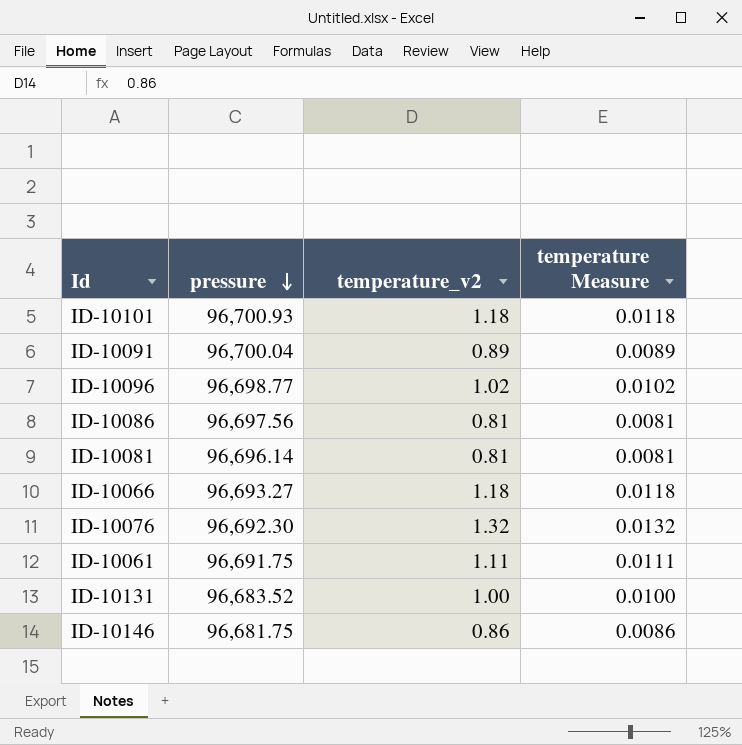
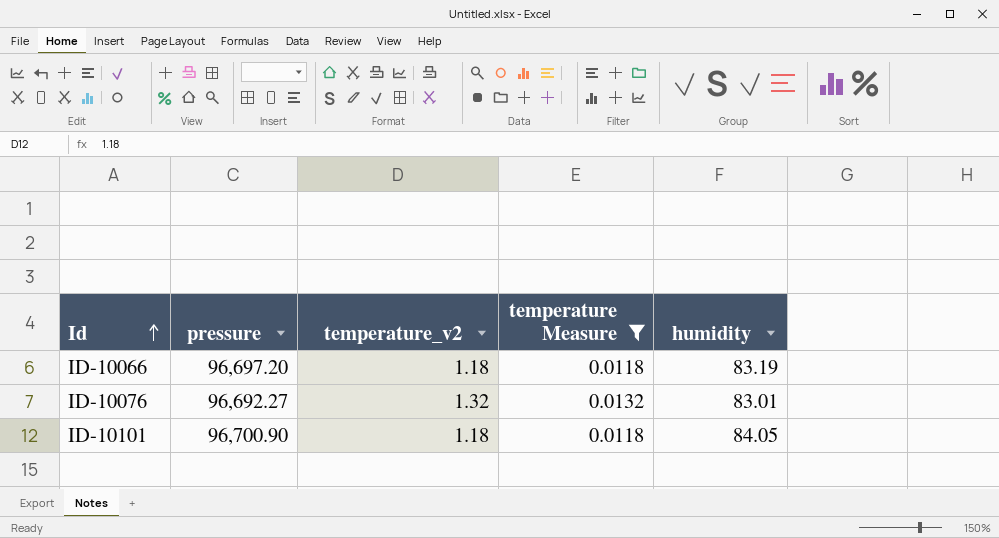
filter: none -> temperature Measure >= 0.0118
row order: pressure descending -> Id ascending
column humidity | position: none -> 5
ID-10066 | pressure: 96,693.27 -> 96,697.20
ID-10076 | pressure: 96,692.30 -> 96,692.27
ID-10101 | pressure: 96,700.93 -> 96,700.90

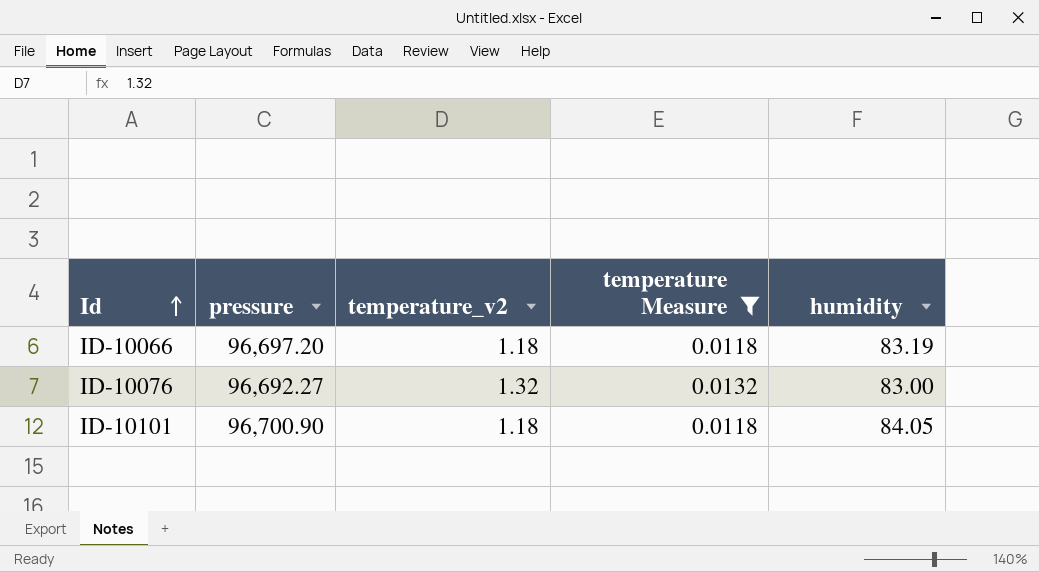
ID-10076 | humidity: 83.01 -> 83.00

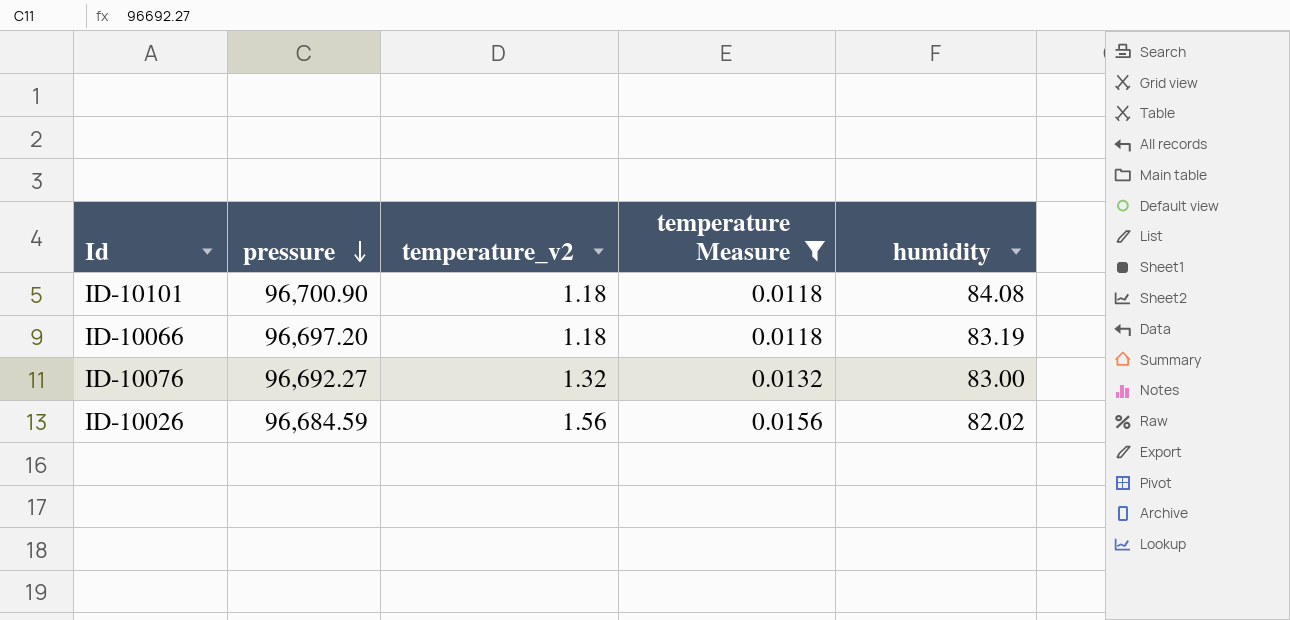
row order: Id ascending -> pressure descending
ID-10101 | humidity: 84.05 -> 84.08
row ID-10026: none -> 96,684.59 | 1.56 | 0.0156 | 82.02

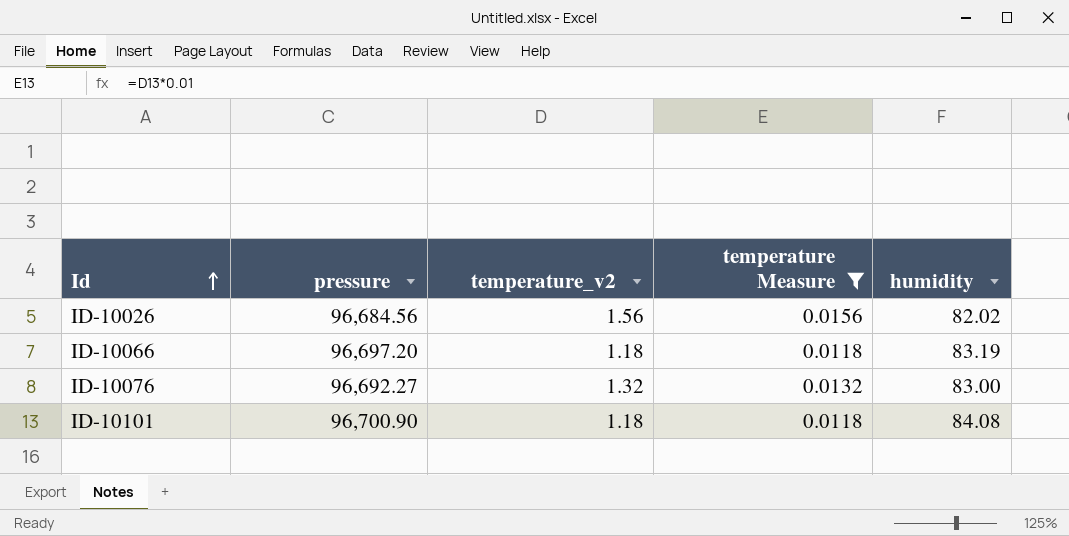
row order: pressure descending -> Id ascending
ID-10026 | pressure: 96,684.59 -> 96,684.56

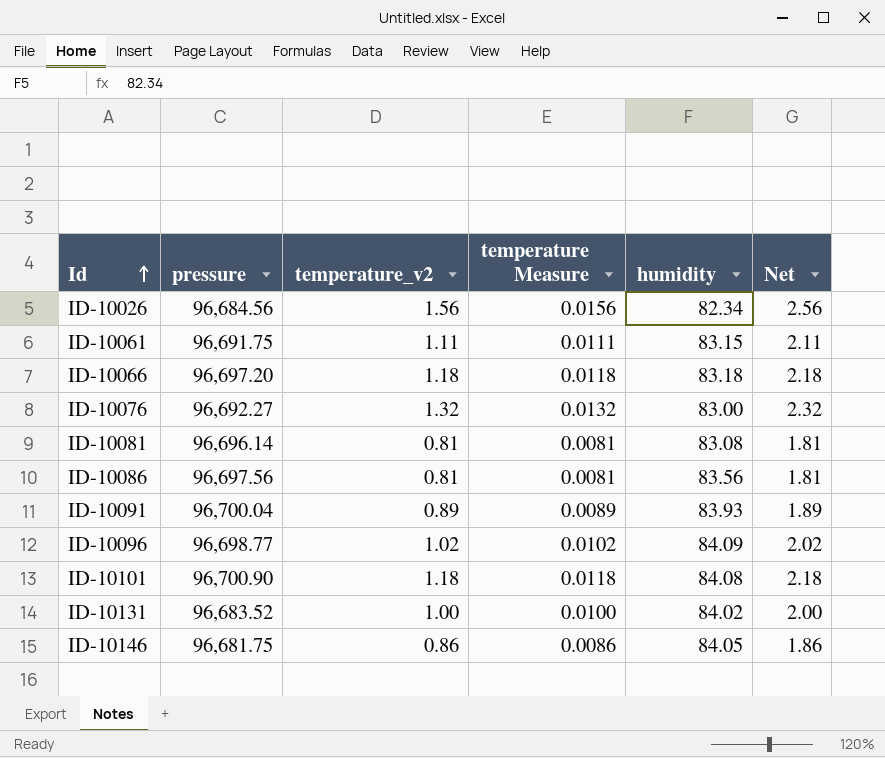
filter: temperature Measure >= 0.0118 -> none
column Net | formula: none -> [temperature_v2] + 1
ID-10026 | humidity: 82.02 -> 82.34
ID-10066 | humidity: 83.19 -> 83.18

